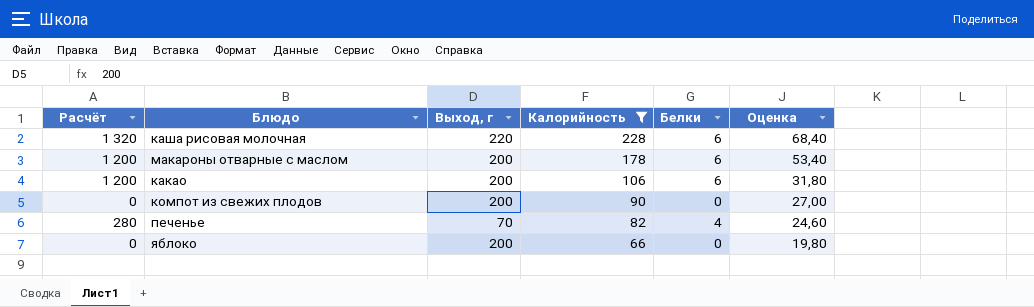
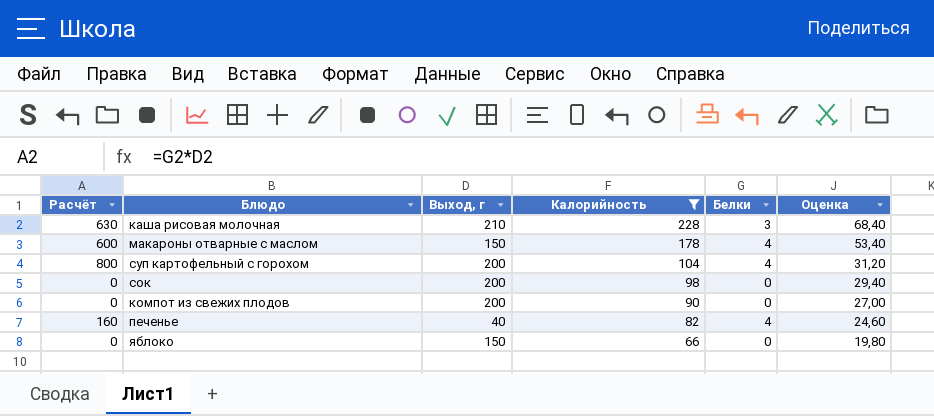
row какао: 1 200 | 200 | 106 | 6 | 31,80 -> none
каша рисовая молочная | Расчёт: 1 320 -> 630
каша рисовая молочная | Выход, г: 220 -> 210
каша рисовая молочная | Белки: 6 -> 3
макароны отварные с маслом | Расчёт: 1 200 -> 600
макароны отварные с маслом | Выход, г: 200 -> 150
макароны отварные с маслом | Белки: 6 -> 4
row суп картофельный с горохом: none -> 800 | 200 | 104 | 4 | 31,20
row сок: none -> 0 | 200 | 98 | 0 | 29,40
печенье | Расчёт: 280 -> 160
печенье | Выход, г: 70 -> 40
яблоко | Выход, г: 200 -> 150

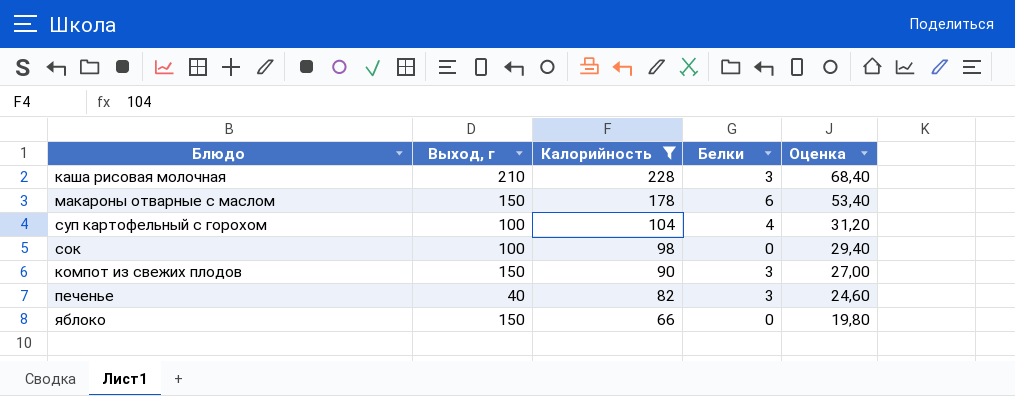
column Расчёт | formula: [Выход, г] * [Белки] -> none
макароны отварные с маслом | Белки: 4 -> 6
суп картофельный с горохом | Выход, г: 200 -> 100
сок | Выход, г: 200 -> 100
компот из свежих плодов | Выход, г: 200 -> 150
компот из свежих плодов | Белки: 0 -> 3
печенье | Белки: 4 -> 3

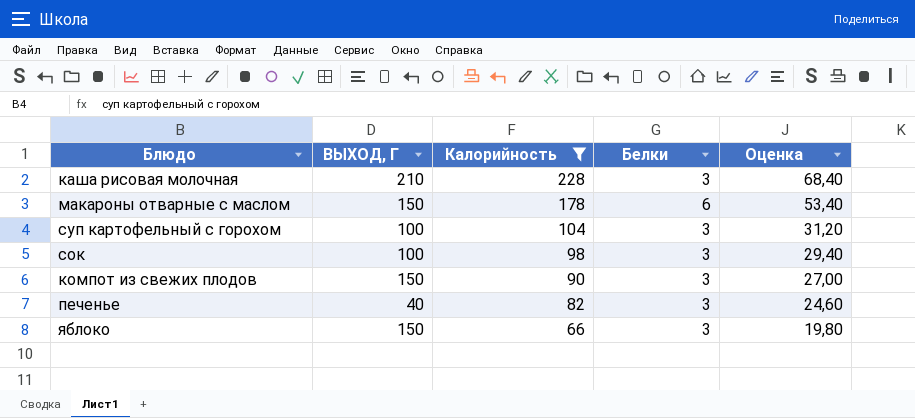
column name: Выход, г -> ВЫХОД, Г
суп картофельный с горохом | Белки: 4 -> 3
сок | Белки: 0 -> 3
яблоко | Белки: 0 -> 3

